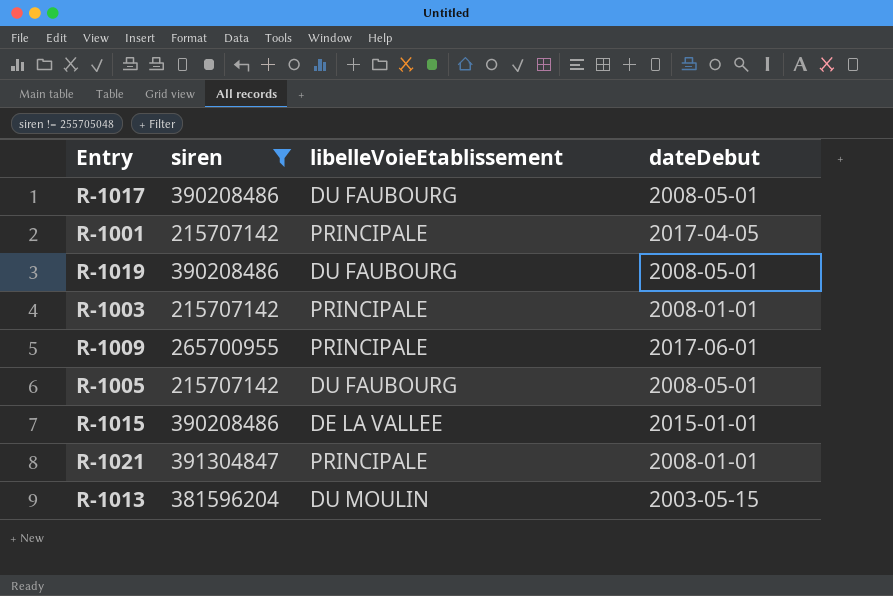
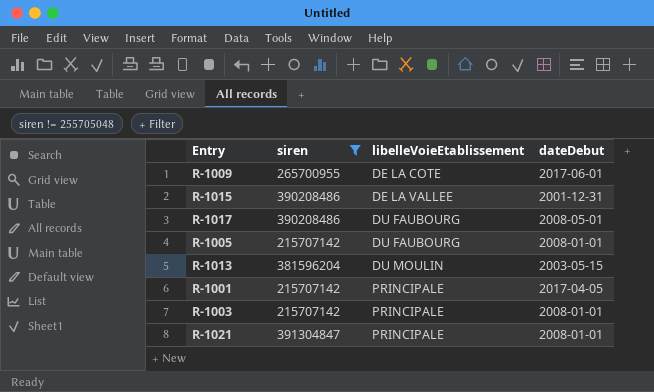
row order: none -> libelleVoieEtablissement ascending
row R-1019: 390208486 | DU FAUBOURG | 2008-05-01 -> none
R-1009 | libelleVoieEtablissement: PRINCIPALE -> DE LA COTE
R-1015 | dateDebut: 2015-01-01 -> 2001-12-31
R-1005 | dateDebut: 2008-05-01 -> 2008-01-01

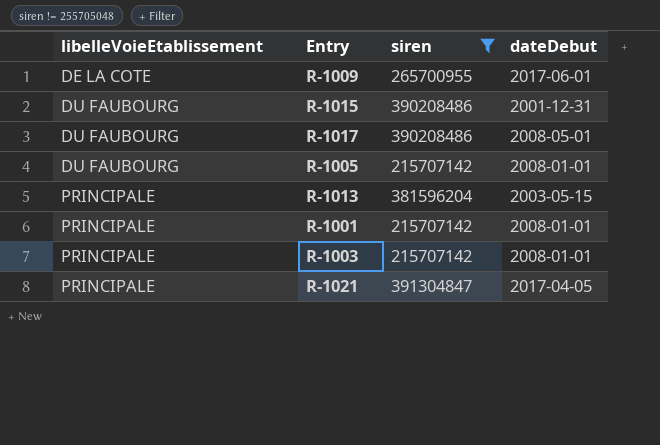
column libelleVoieEtablissement | position: 3 -> 1
R-1015 | libelleVoieEtablissement: DE LA VALLEE -> DU FAUBOURG
R-1013 | libelleVoieEtablissement: DU MOULIN -> PRINCIPALE
R-1001 | dateDebut: 2017-04-05 -> 2008-01-01
R-1021 | dateDebut: 2008-01-01 -> 2017-04-05

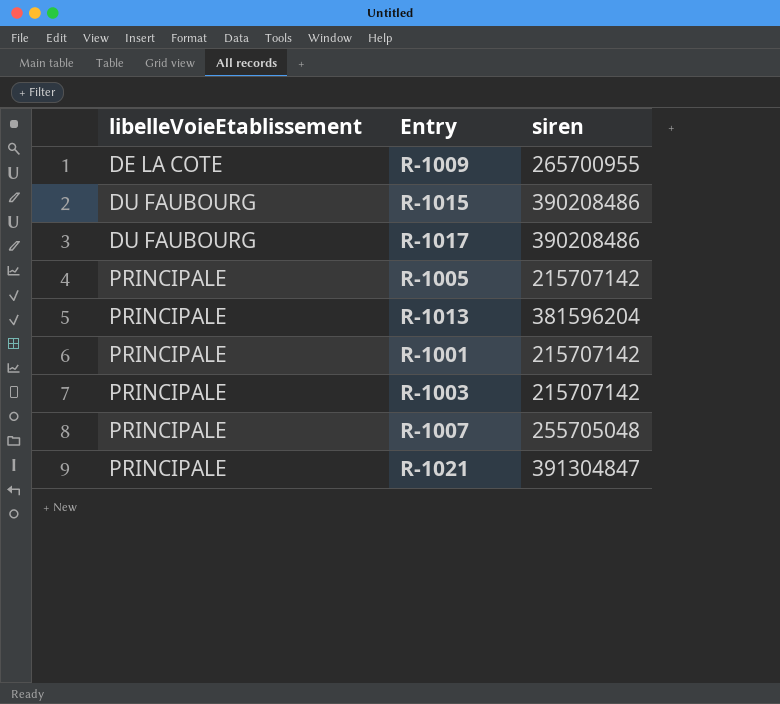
filter: siren != 255705048 -> none
column dateDebut | position: 4 -> none
R-1005 | libelleVoieEtablissement: DU FAUBOURG -> PRINCIPALE

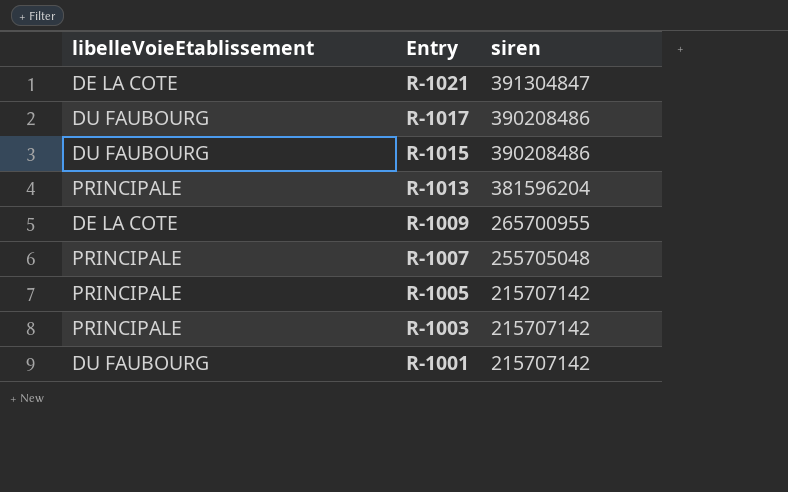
row order: libelleVoieEtablissement ascending -> Entry descending
R-1021 | libelleVoieEtablissement: PRINCIPALE -> DE LA COTE
R-1001 | libelleVoieEtablissement: PRINCIPALE -> DU FAUBOURG

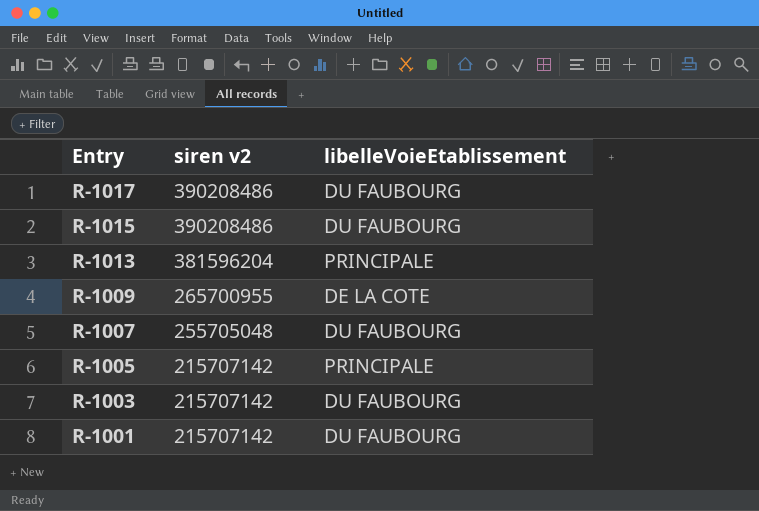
column name: siren -> siren v2
column libelleVoieEtablissement | position: 1 -> 3
row R-1021: DE LA COTE | 391304847 -> none
R-1007 | libelleVoieEtablissement: PRINCIPALE -> DU FAUBOURG
R-1003 | libelleVoieEtablissement: PRINCIPALE -> DU FAUBOURG

